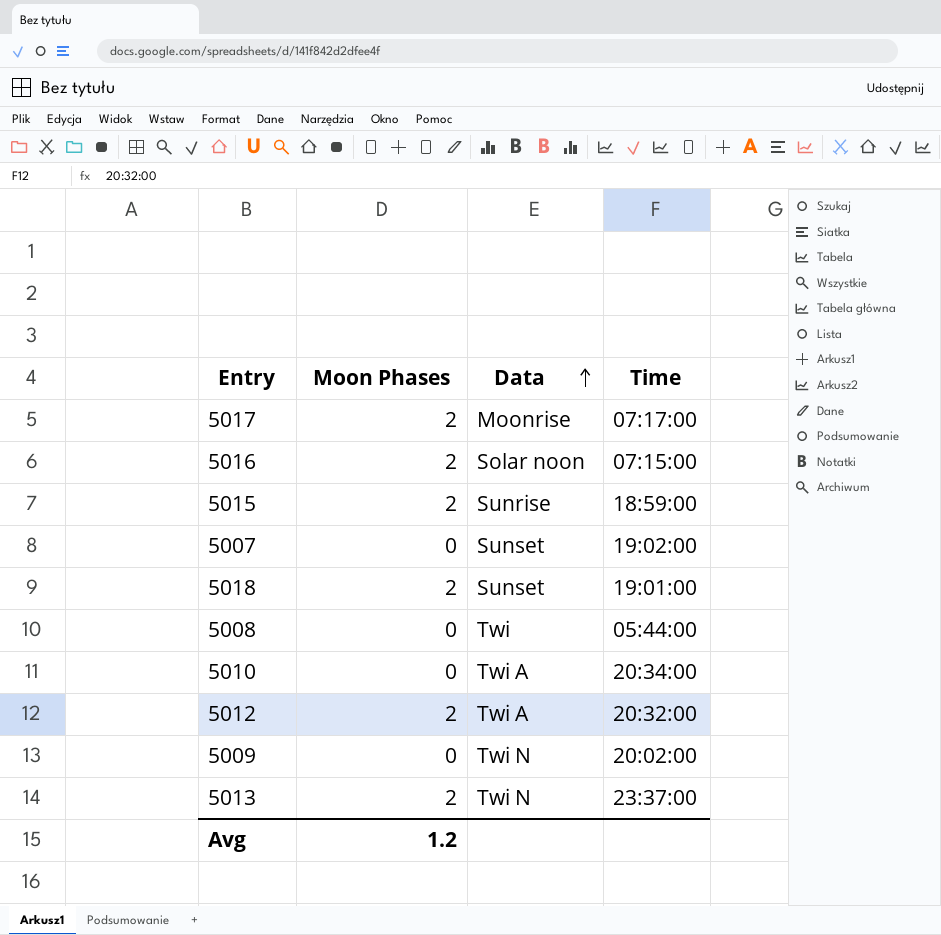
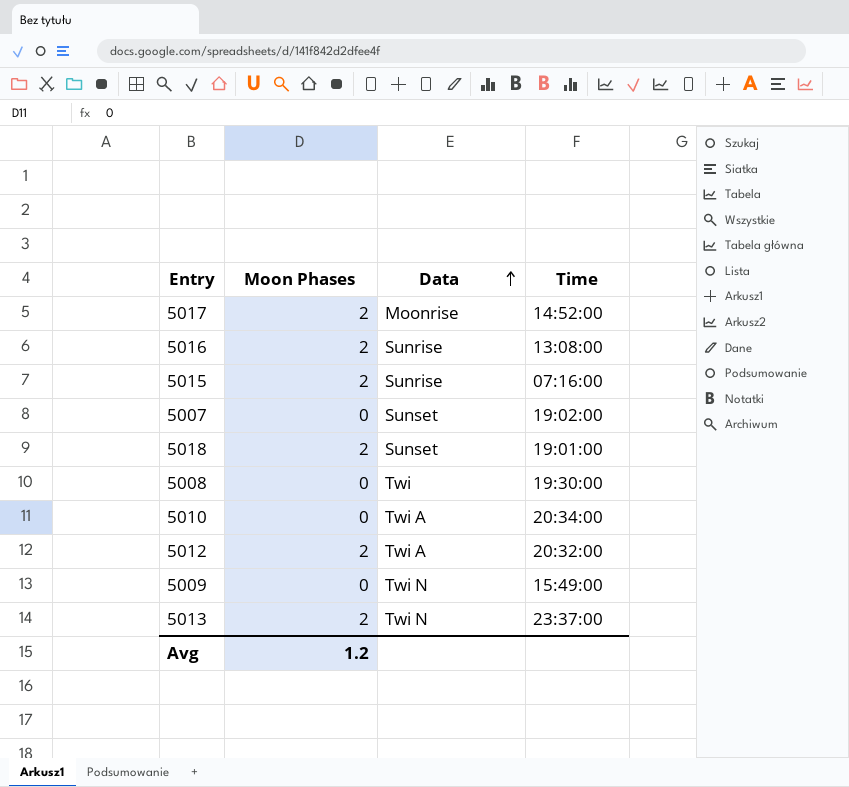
5017 | Time: 07:17:00 -> 14:52:00
5016 | Data: Solar noon -> Sunrise
5016 | Time: 07:15:00 -> 13:08:00
5015 | Time: 18:59:00 -> 07:16:00
5008 | Time: 05:44:00 -> 19:30:00
5009 | Time: 20:02:00 -> 15:49:00

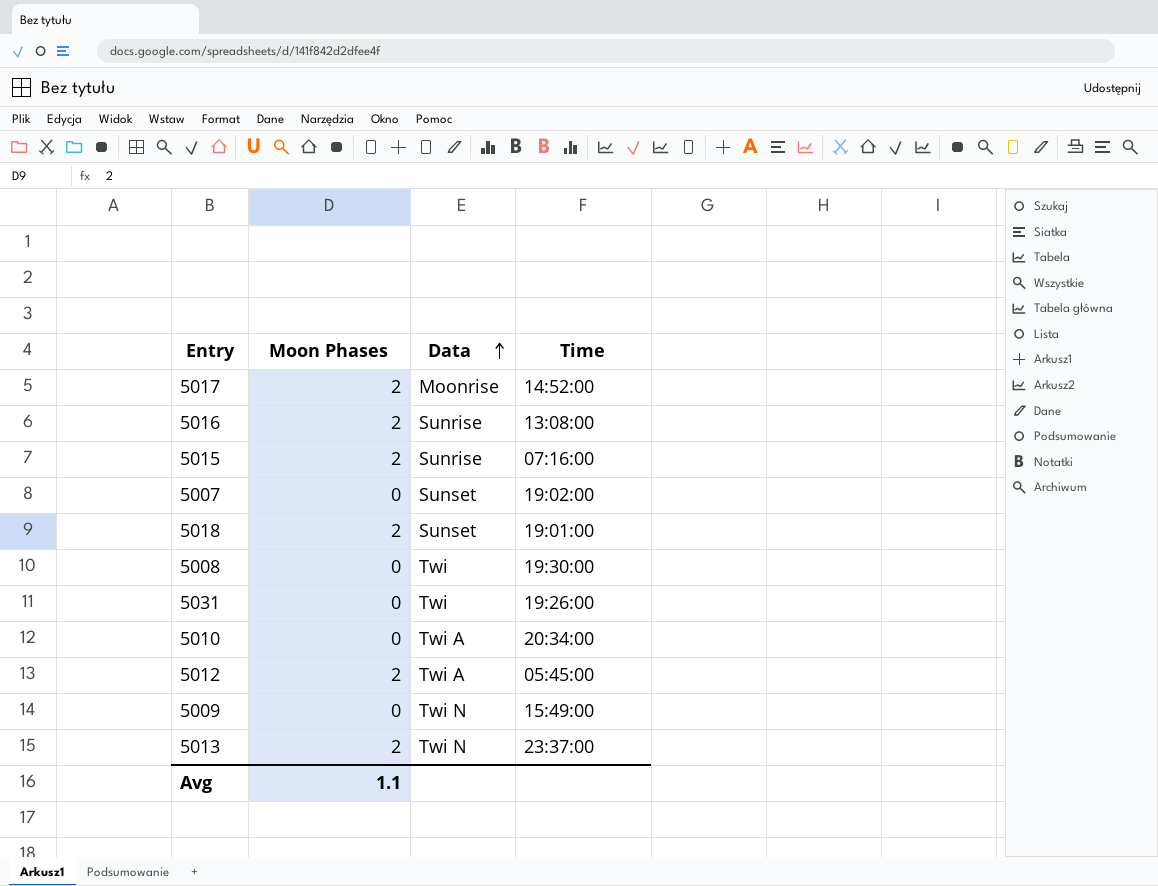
row 5031: none -> 0 | Twi | 19:26:00
5012 | Time: 20:32:00 -> 05:45:00
Avg | Moon Phases: 1.2 -> 1.1

